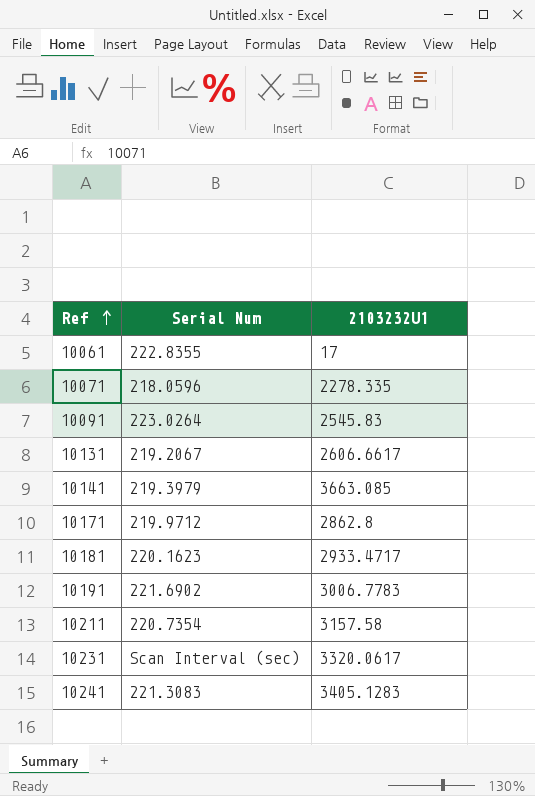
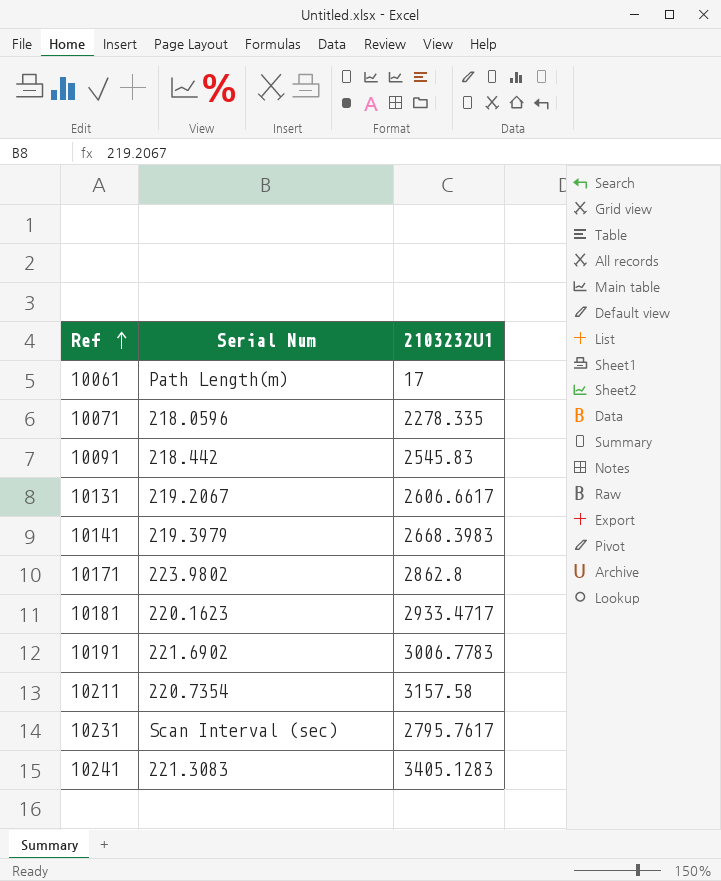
10061 | Serial Num: 222.8355 -> Path Length(m)
10091 | Serial Num: 223.0264 -> 218.442
10141 | 2103232U1: 3663.085 -> 2668.3983
10171 | Serial Num: 219.9712 -> 223.9802
10231 | 2103232U1: 3320.0617 -> 2795.7617

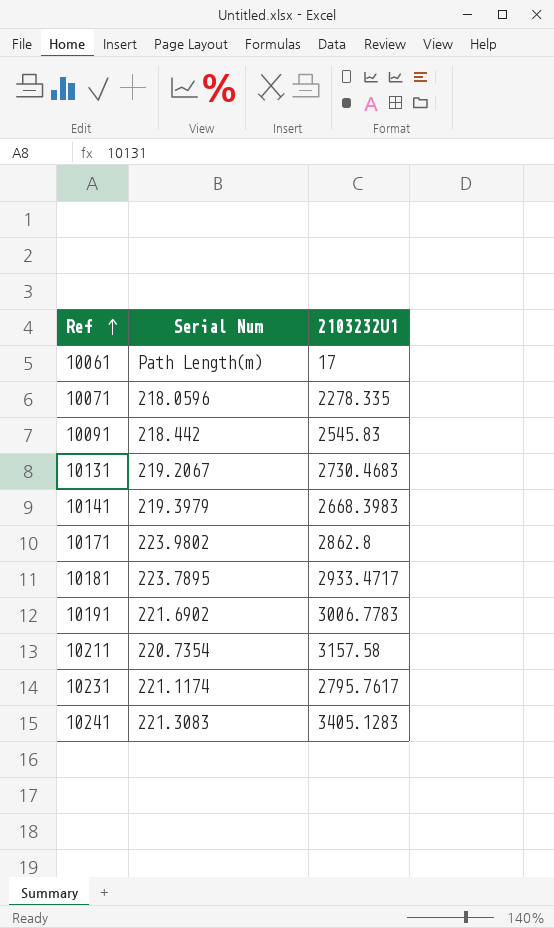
10131 | 2103232U1: 2606.6617 -> 2730.4683
10181 | Serial Num: 220.1623 -> 223.7895
10231 | Serial Num: Scan Interval (sec) -> 221.1174

